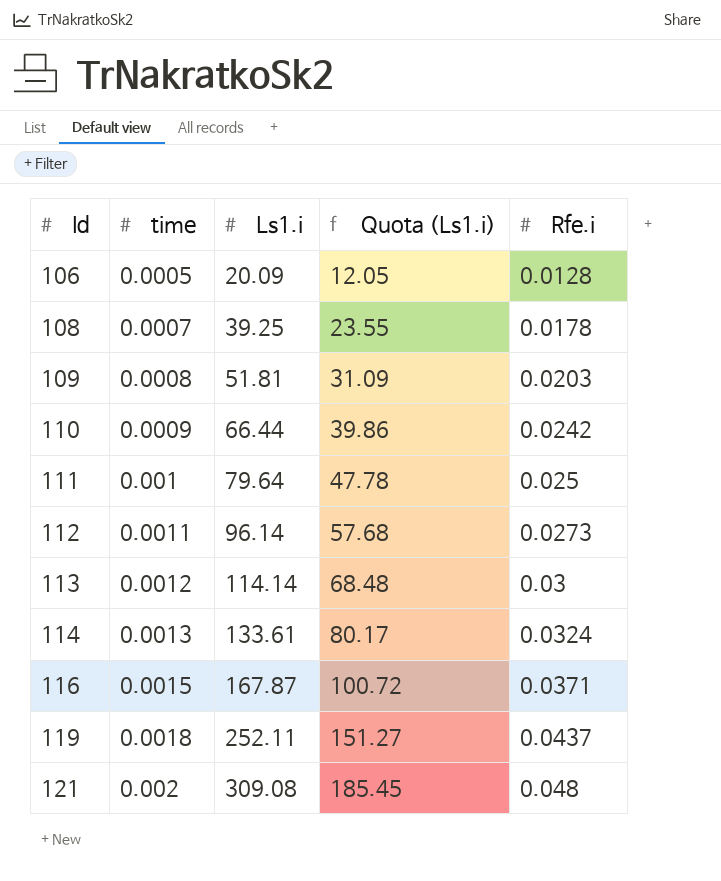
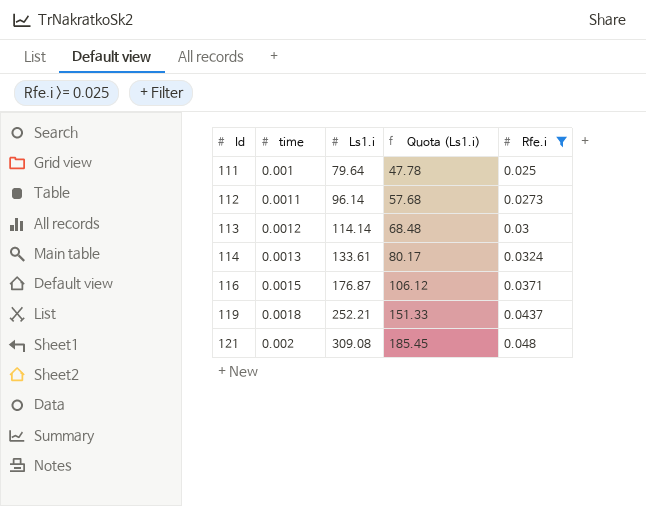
filter: none -> Rfe.i >= 0.025
116 | Ls1.i: 167.87 -> 176.87
116 | Quota (Ls1.i): 100.72 -> 106.12
119 | Ls1.i: 252.11 -> 252.21
119 | Quota (Ls1.i): 151.27 -> 151.33

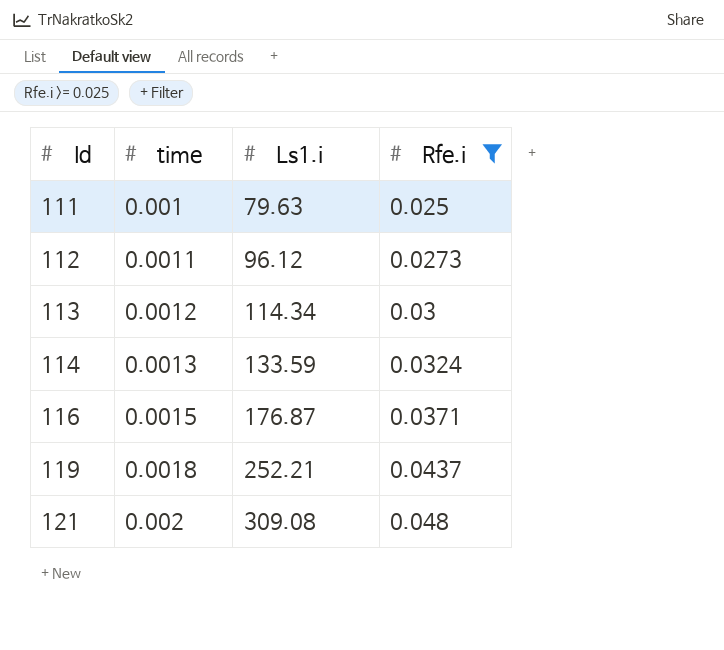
column Quota (Ls1.i) | formula: [Ls1.i] * 0.6 -> none
111 | Ls1.i: 79.64 -> 79.63
112 | Ls1.i: 96.14 -> 96.12
113 | Ls1.i: 114.14 -> 114.34
114 | Ls1.i: 133.61 -> 133.59

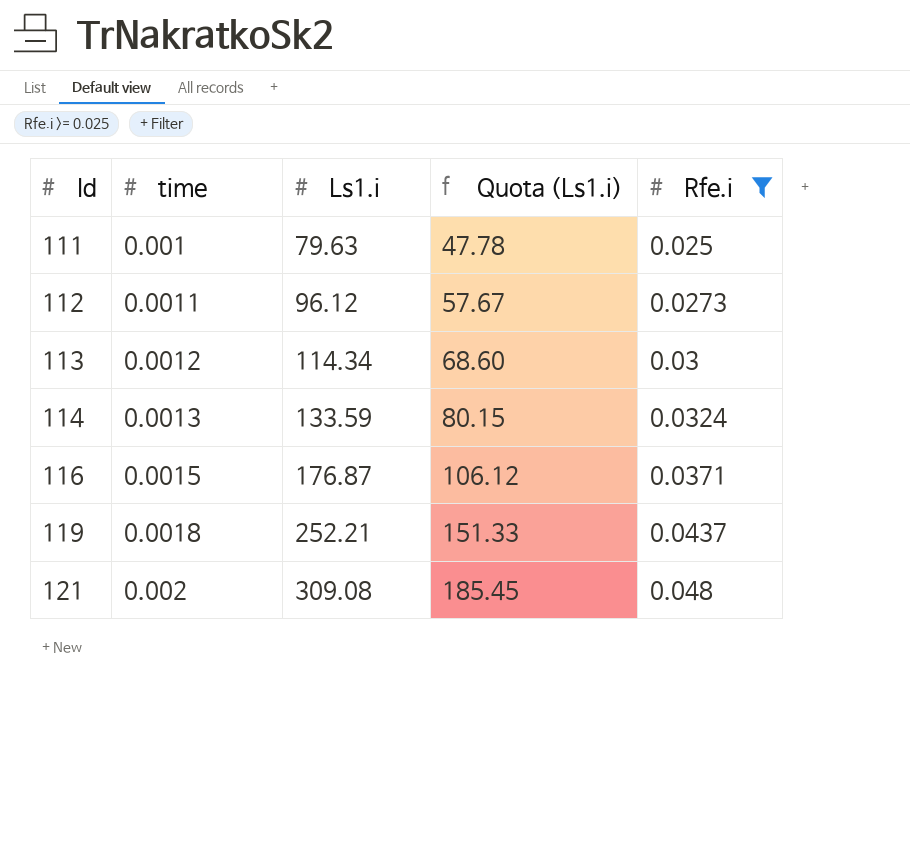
column Quota (Ls1.i) | formula: none -> [Ls1.i] * 0.6

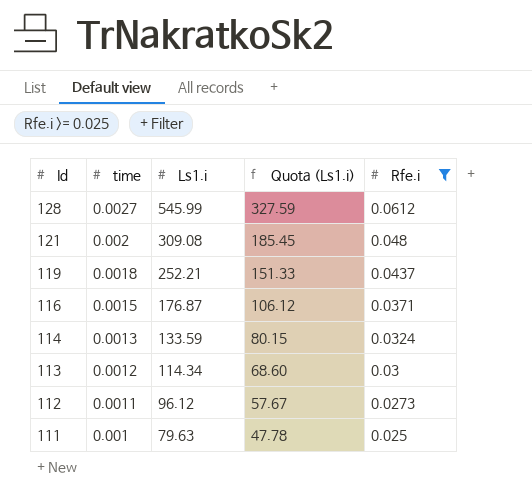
row order: Id ascending -> Id descending
row 128: none -> 0.0027 | 545.99 | 327.59 | 0.0612

